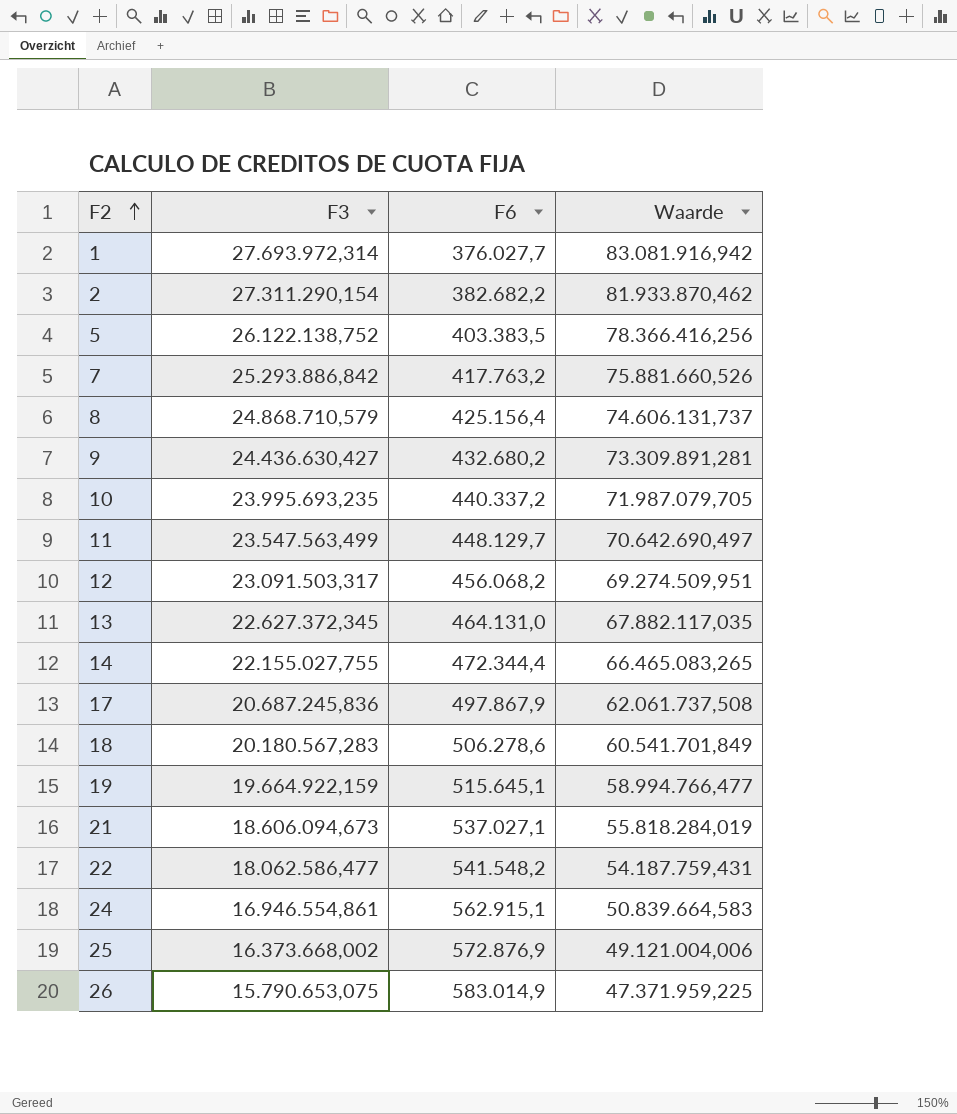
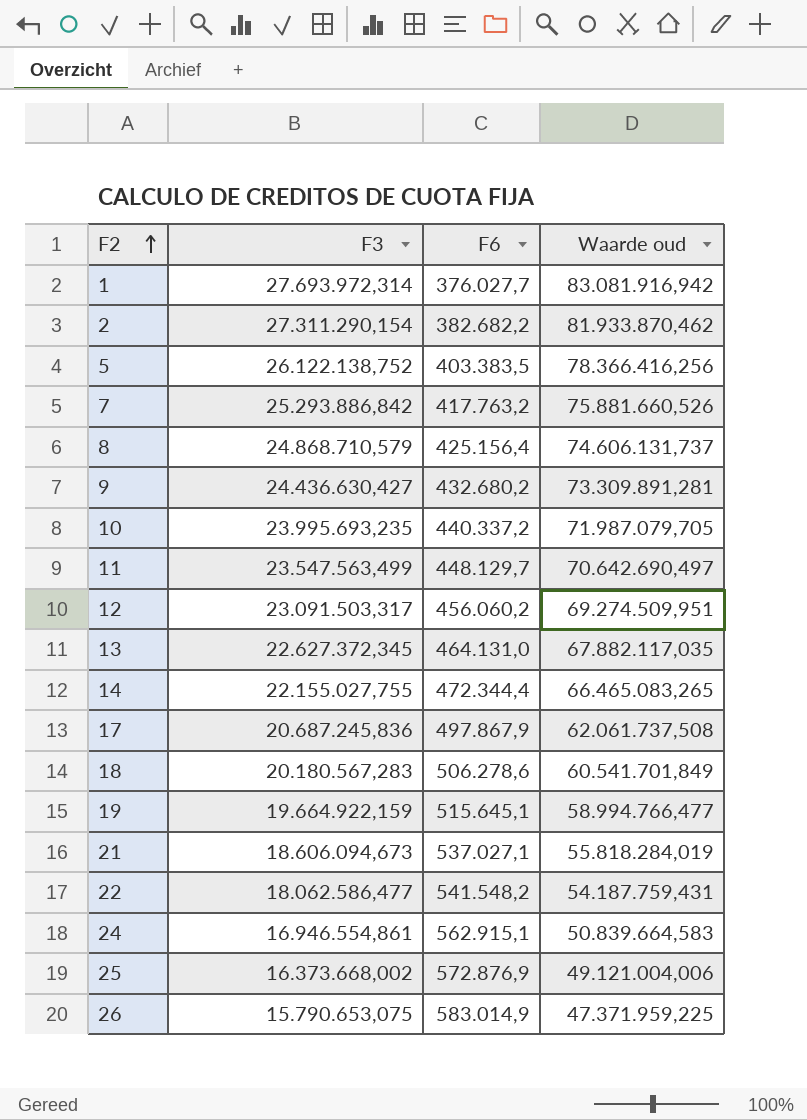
column name: Waarde -> Waarde oud
12 | F6: 456.068,2 -> 456.060,2

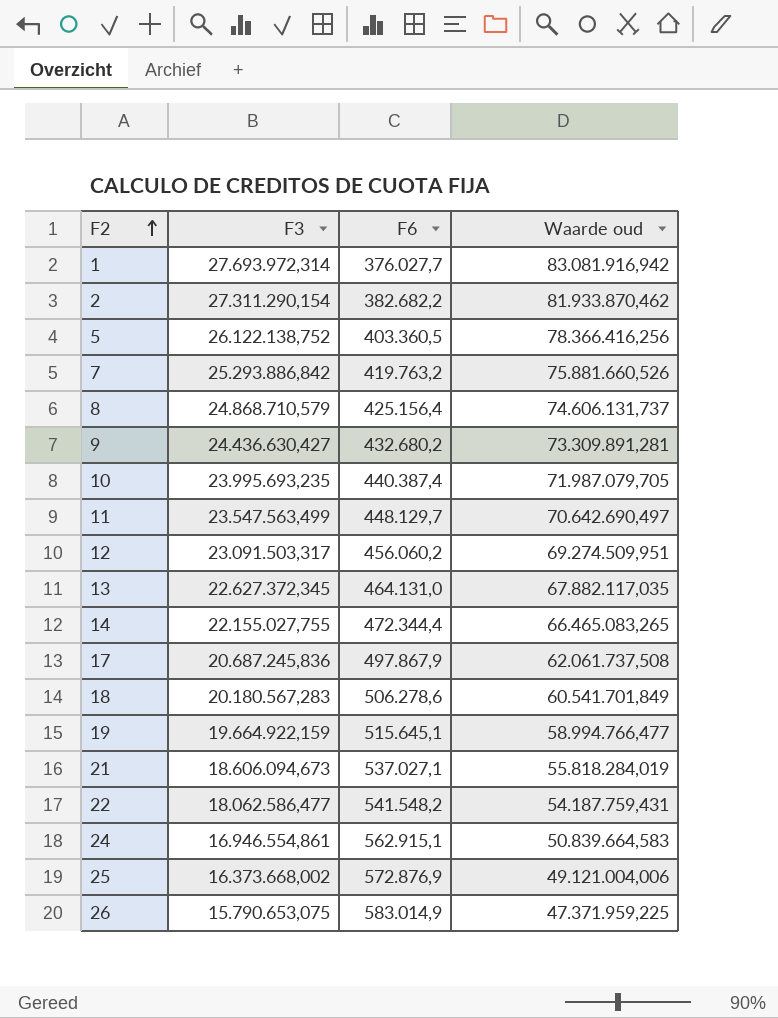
5 | F6: 403.383,5 -> 403.360,5
7 | F6: 417.763,2 -> 419.763,2
10 | F6: 440.337,2 -> 440.387,4

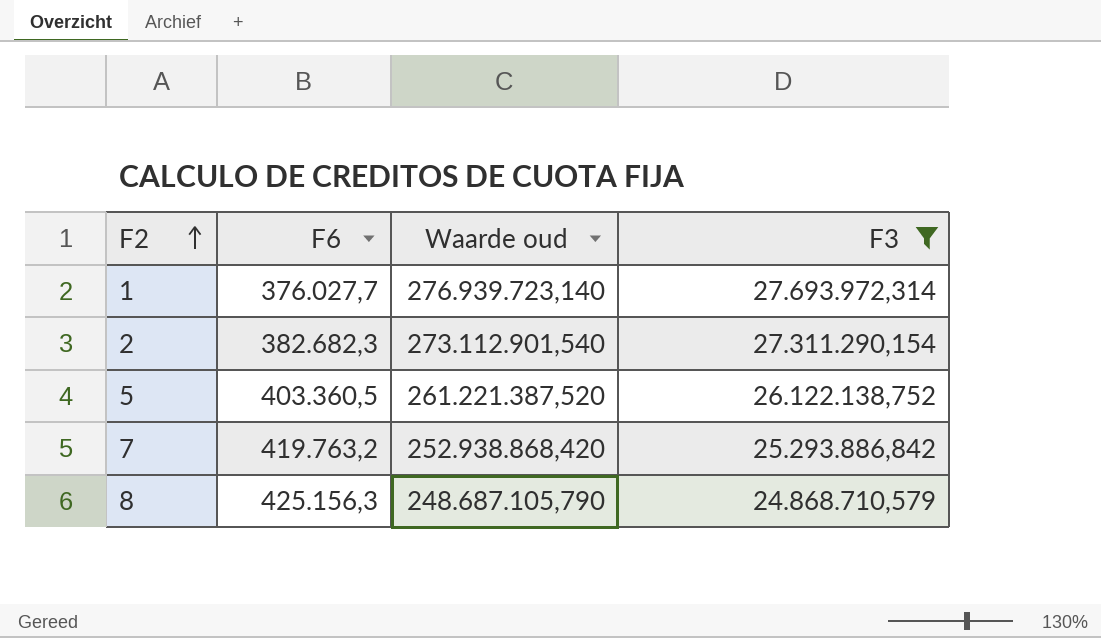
filter: none -> F3 >= 24.868.710,579
column Waarde oud | formula: [F3] * 3 -> [F3] * 10
column F3 | position: 2 -> 4
2 | F6: 382.682,2 -> 382.682,3
8 | F6: 425.156,4 -> 425.156,3

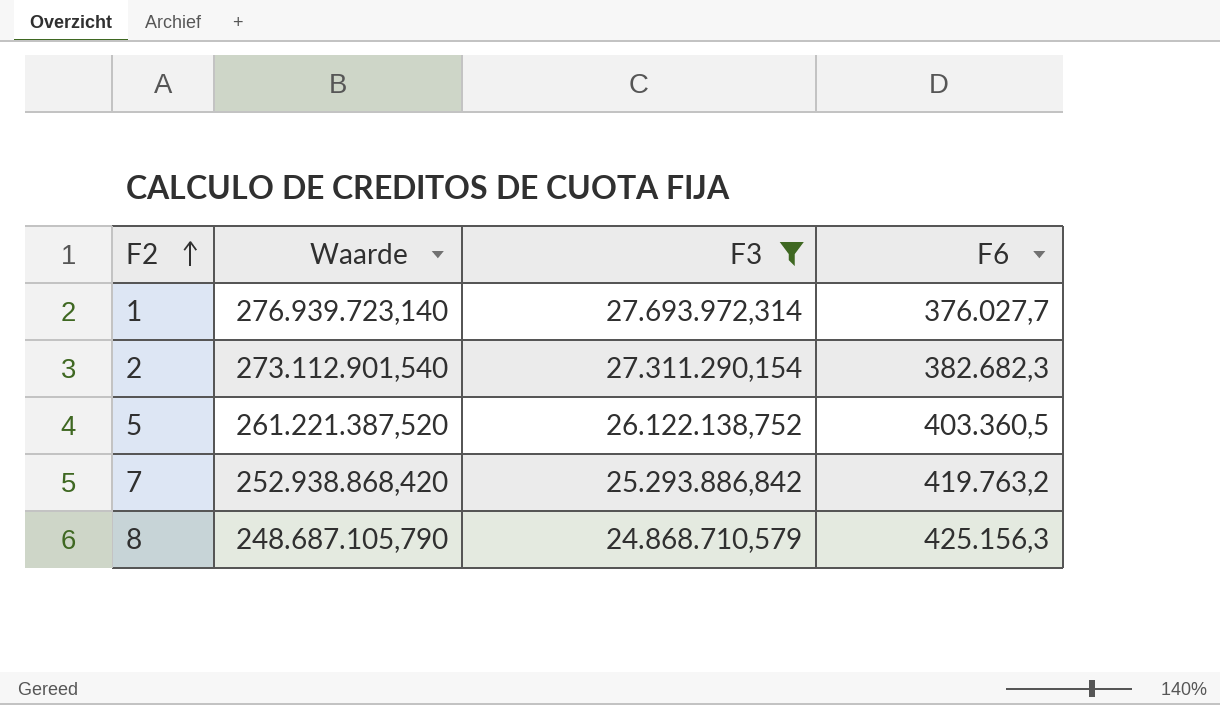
column name: Waarde oud -> Waarde
column F6 | position: 2 -> 4

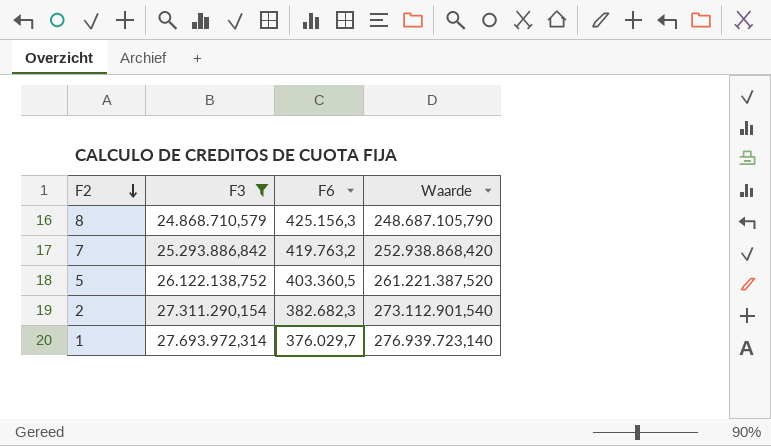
row order: F2 ascending -> F2 descending
column Waarde | position: 2 -> 4
1 | F6: 376.027,7 -> 376.029,7

